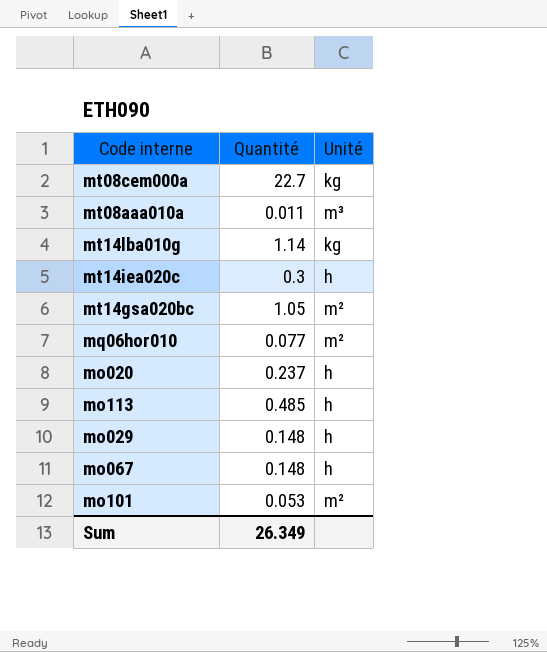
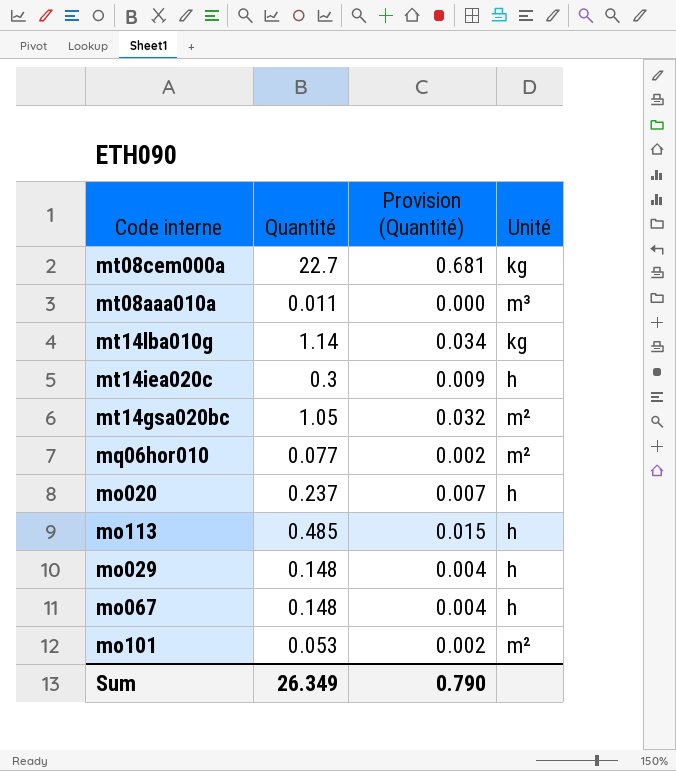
column Provision (Quantité) | formula: none -> [Quantité] * 0.03

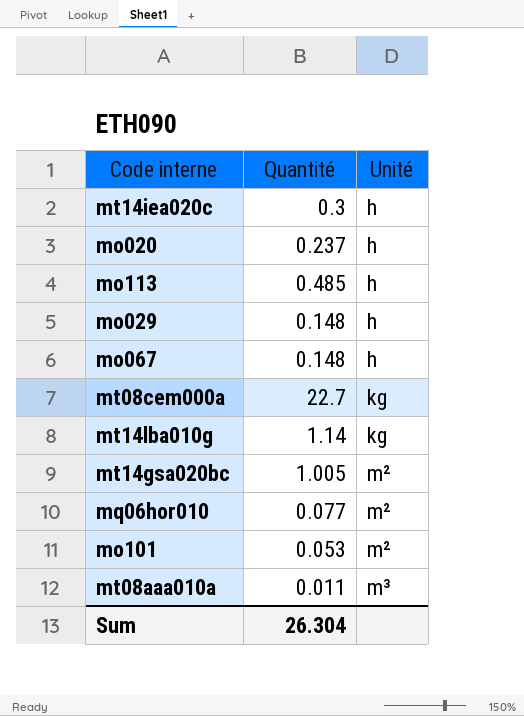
row order: none -> Unité ascending
column Provision (Quantité) | formula: [Quantité] * 0.03 -> none
mt14gsa020bc | Quantité: 1.05 -> 1.005
Sum | Quantité: 26.349 -> 26.304

